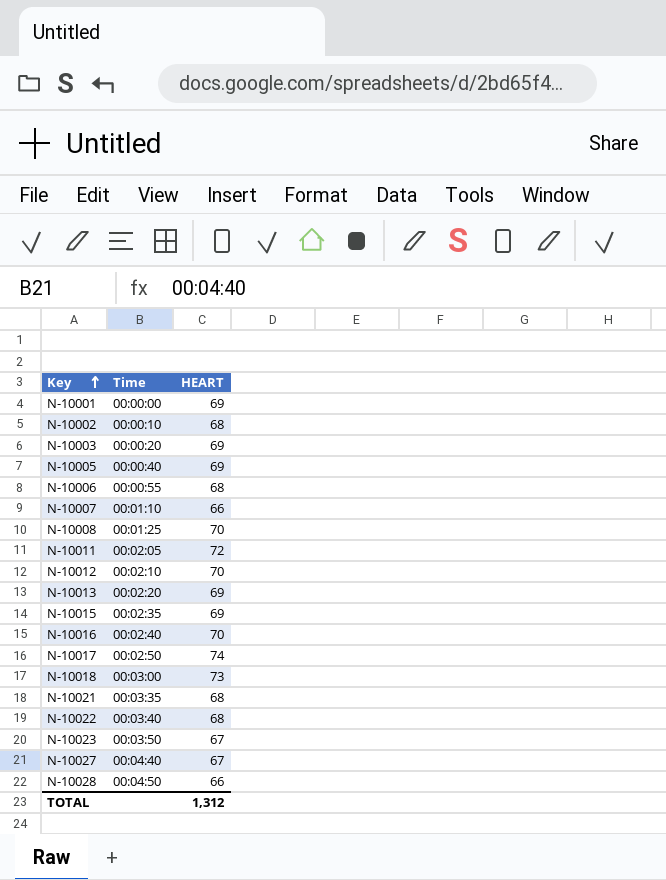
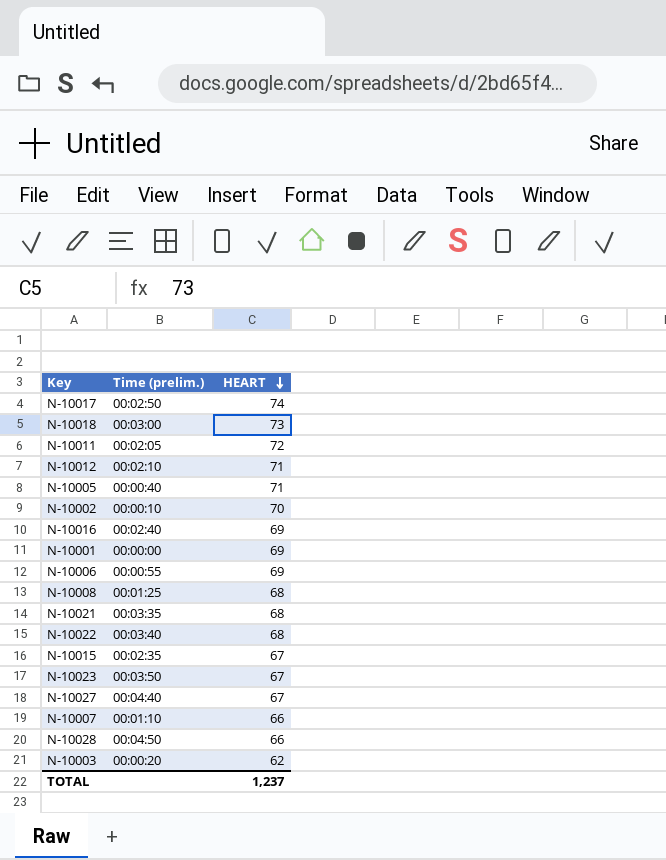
row order: Key ascending -> HEART descending
column name: Time -> Time (prelim.)
row N-10013: 00:02:20 | 69 -> none
N-10012 | HEART: 70 -> 71
N-10005 | HEART: 69 -> 71
N-10002 | HEART: 68 -> 70
N-10016 | HEART: 70 -> 69
N-10006 | HEART: 68 -> 69
N-10008 | HEART: 70 -> 68
N-10015 | HEART: 69 -> 67
N-10003 | HEART: 69 -> 62
TOTAL | HEART: 1,312 -> 1,237

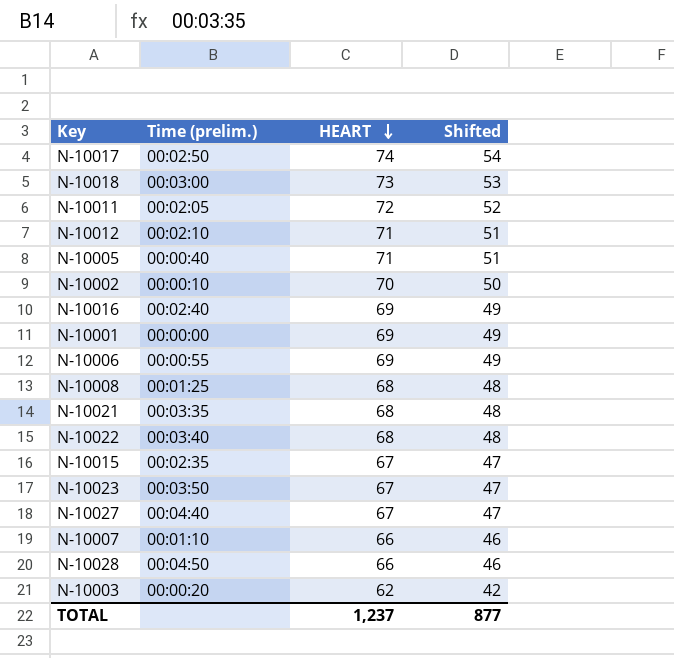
column Shifted | formula: none -> [HEART] - 20

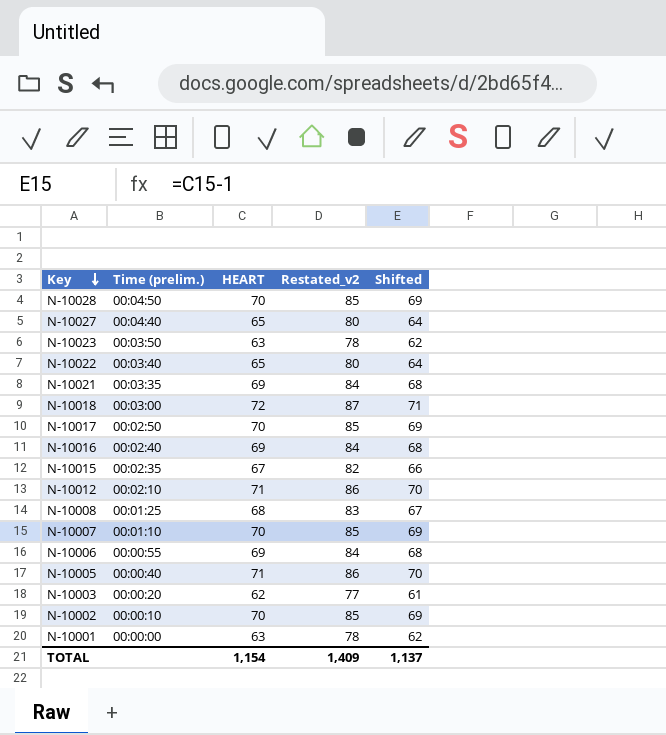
row order: HEART descending -> Key descending
column Restated_v2 | formula: none -> [HEART] + 15
column Shifted | formula: [HEART] - 20 -> [HEART] - 1
row N-10011: 00:02:05 | 72 | 52 -> none
N-10028 | HEART: 66 -> 70
N-10027 | HEART: 67 -> 65
N-10023 | HEART: 67 -> 63
N-10022 | HEART: 68 -> 65
N-10021 | HEART: 68 -> 69
N-10018 | HEART: 73 -> 72
N-10017 | HEART: 74 -> 70
N-10007 | HEART: 66 -> 70
N-10001 | HEART: 69 -> 63
TOTAL | HEART: 1,237 -> 1,154
TOTAL | Shifted: 877 -> 1,137

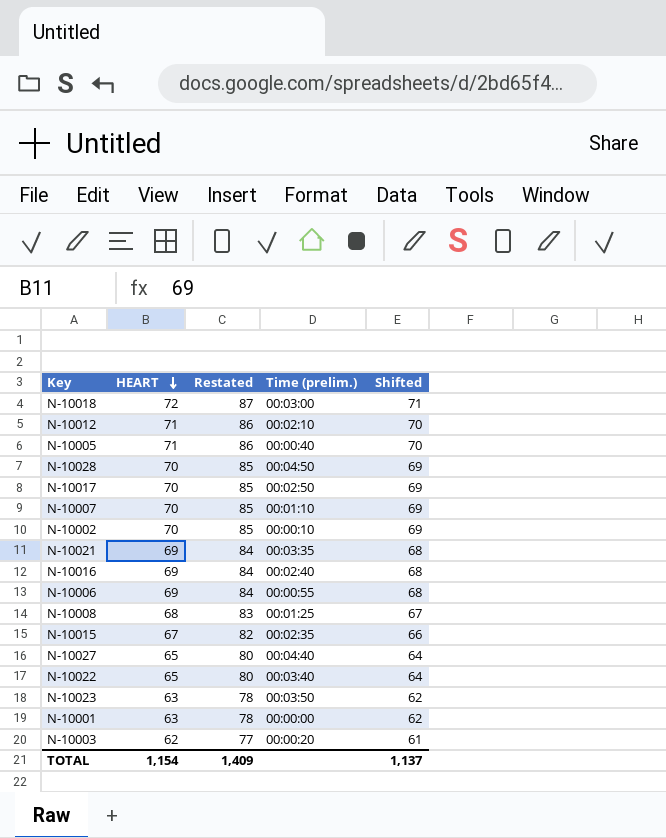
row order: Key descending -> HEART descending
column name: Restated_v2 -> Restated
column Time (prelim.) | position: 2 -> 4

